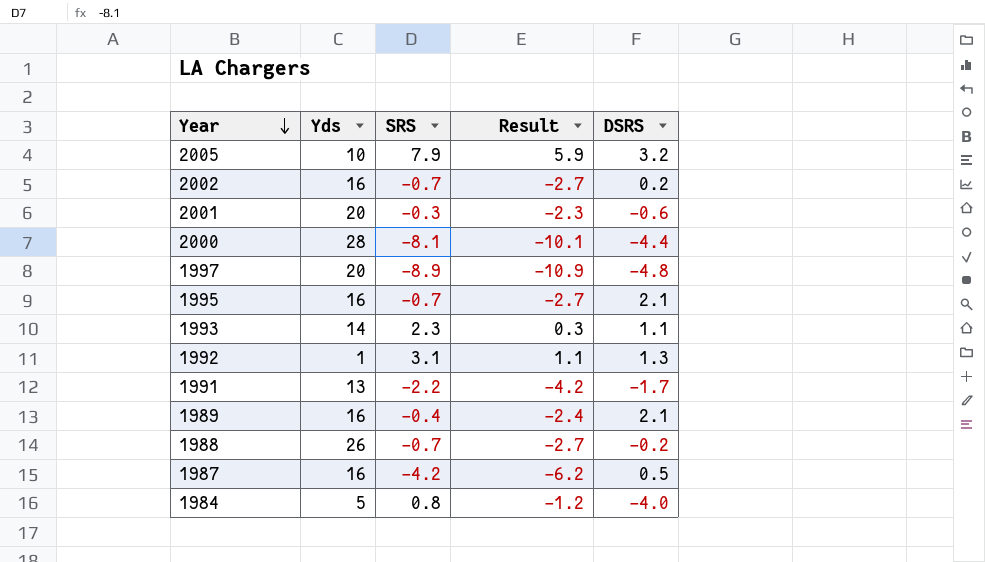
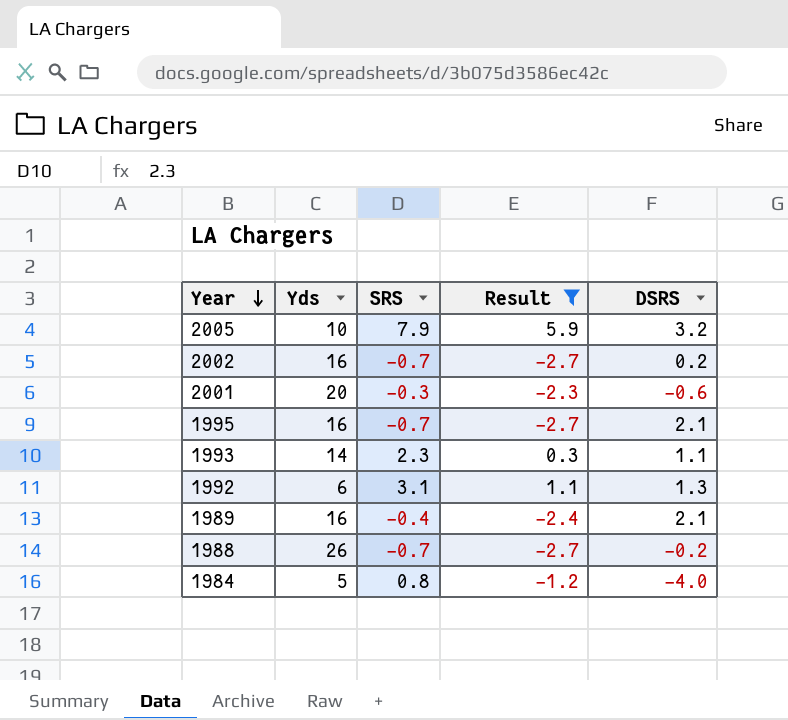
filter: none -> Result >= -2.7
1992 | Yds: 1 -> 6

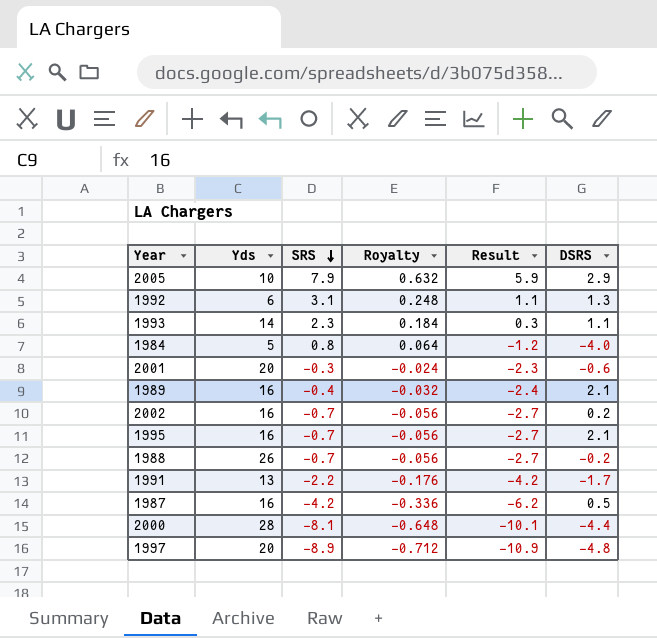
filter: Result >= -2.7 -> none
row order: Year descending -> SRS descending
column Royalty | formula: none -> [SRS] * 0.08
2005 | DSRS: 3.2 -> 2.9

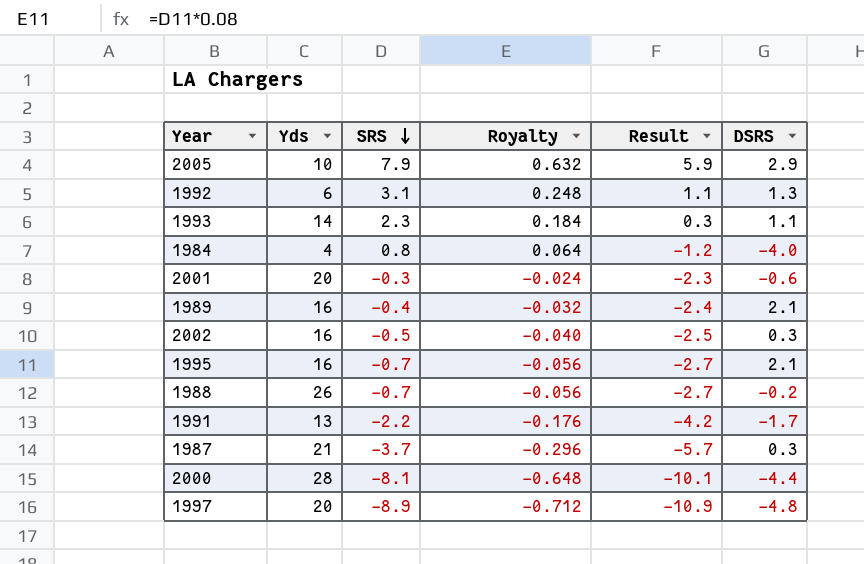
1984 | Yds: 5 -> 4
2002 | SRS: -0.7 -> -0.5
2002 | Royalty: -0.056 -> -0.040
2002 | Result: -2.7 -> -2.5
2002 | DSRS: 0.2 -> 0.3
1987 | Yds: 16 -> 21
1987 | SRS: -4.2 -> -3.7
1987 | Royalty: -0.336 -> -0.296
1987 | Result: -6.2 -> -5.7
1987 | DSRS: 0.5 -> 0.3

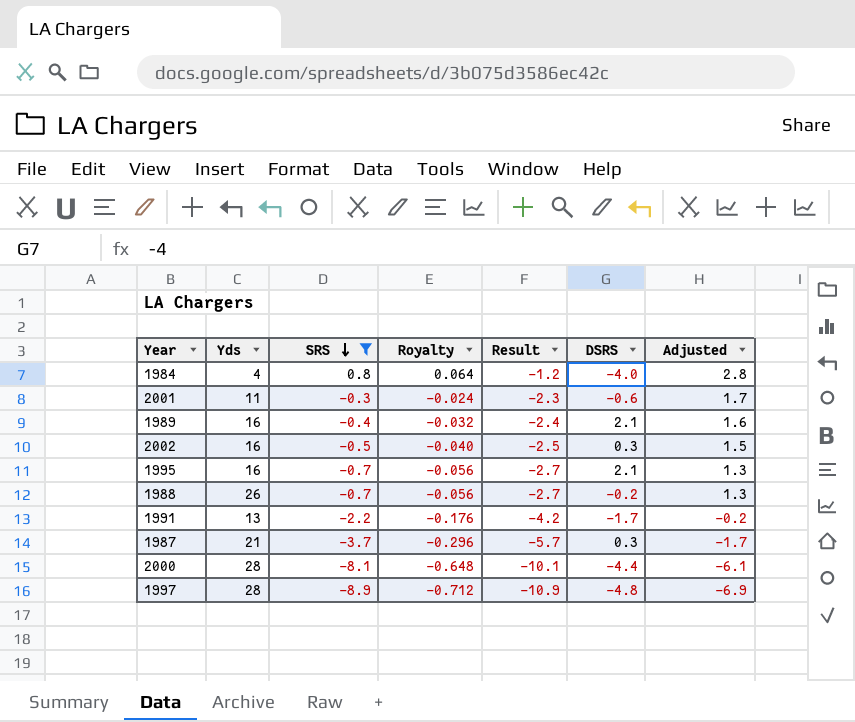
filter: none -> SRS <= 0.8
column Adjusted | formula: none -> [SRS] + 2
2001 | Yds: 20 -> 11
1997 | Yds: 20 -> 28

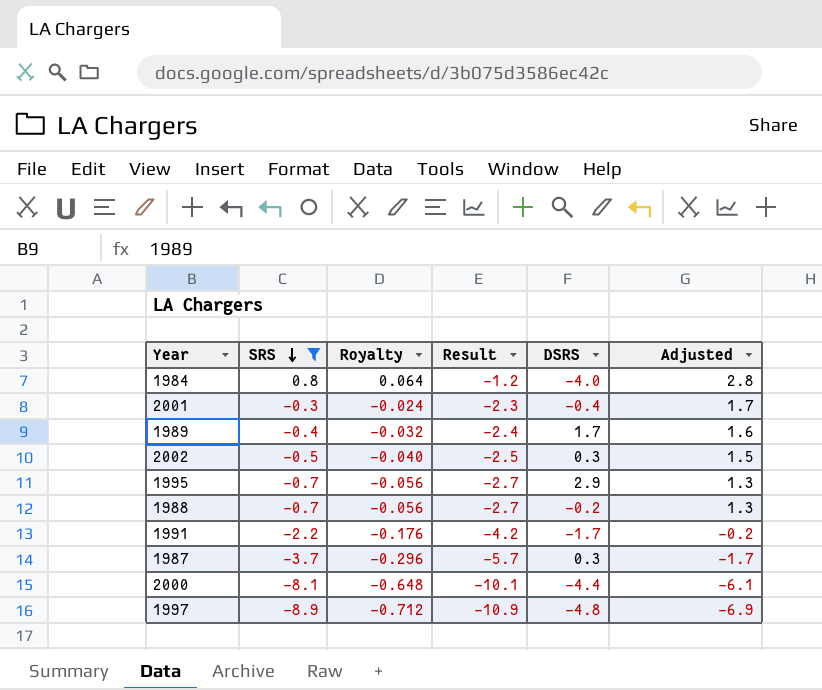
column Yds | position: 2 -> none
2001 | DSRS: -0.6 -> -0.4
1989 | DSRS: 2.1 -> 1.7
1995 | DSRS: 2.1 -> 2.9

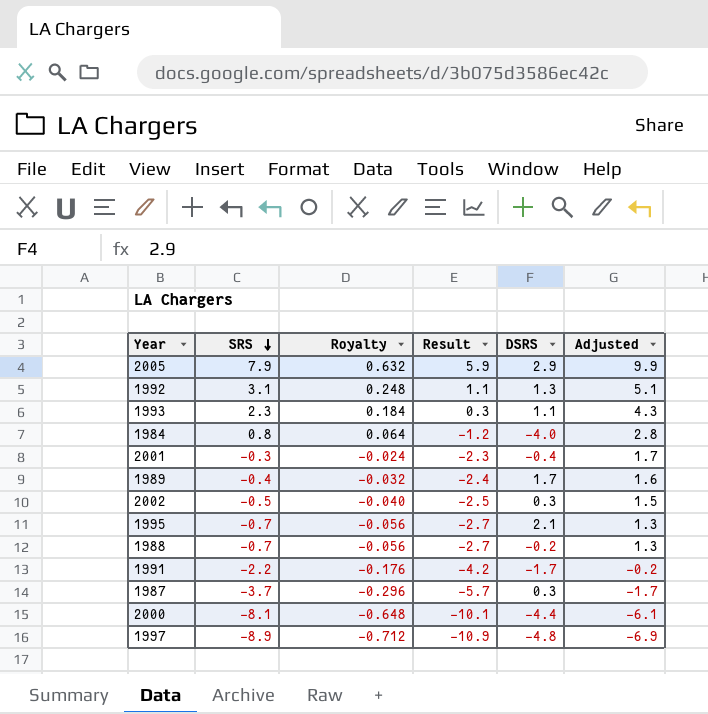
filter: SRS <= 0.8 -> none
1995 | DSRS: 2.9 -> 2.1

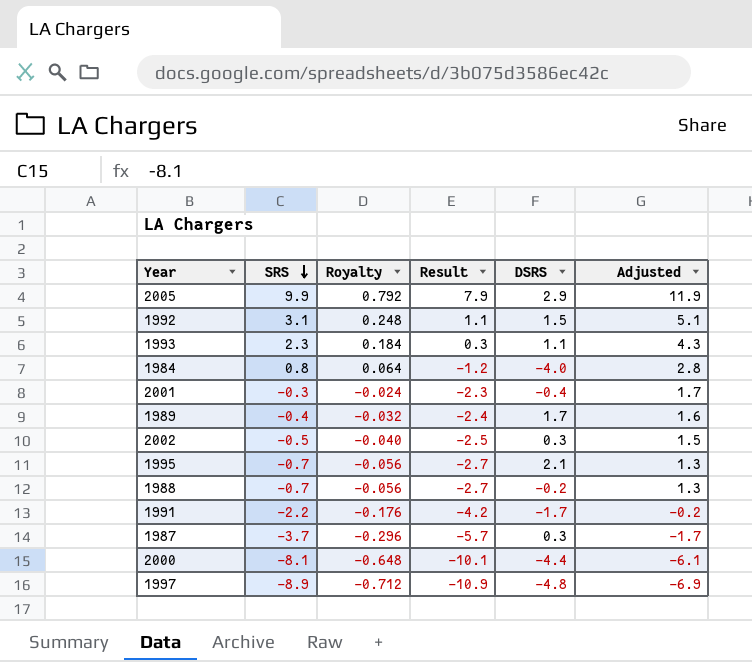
2005 | SRS: 7.9 -> 9.9
2005 | Royalty: 0.632 -> 0.792
2005 | Result: 5.9 -> 7.9
2005 | Adjusted: 9.9 -> 11.9
1992 | DSRS: 1.3 -> 1.5

